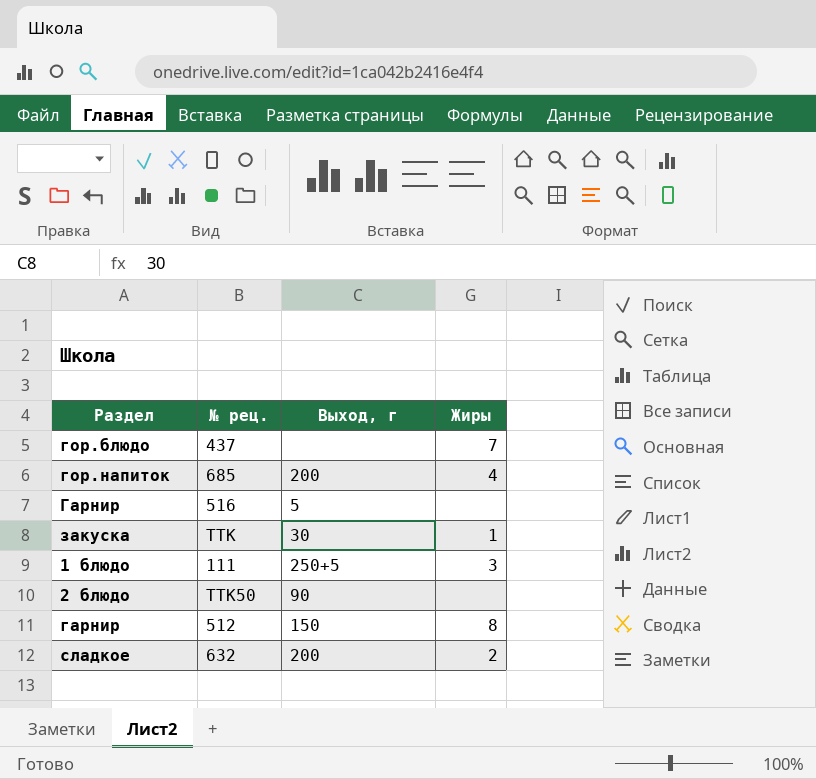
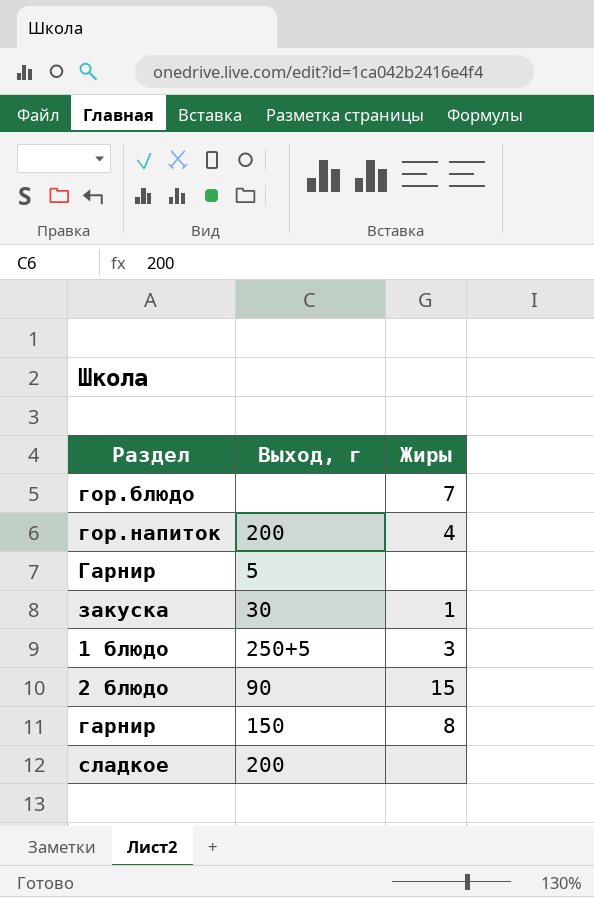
column № рец. | position: 2 -> none
2 блюдо | Жиры: none -> 15
сладкое | Жиры: 2 -> none

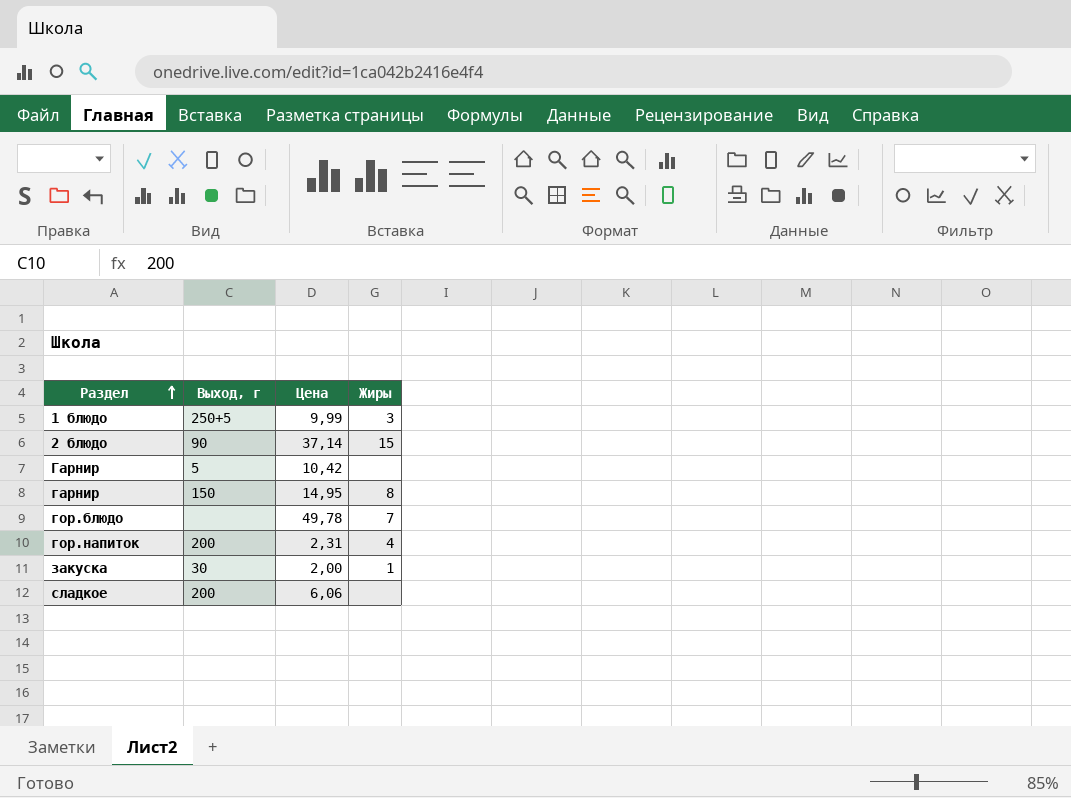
row order: none -> Раздел ascending
column Цена | position: none -> 3

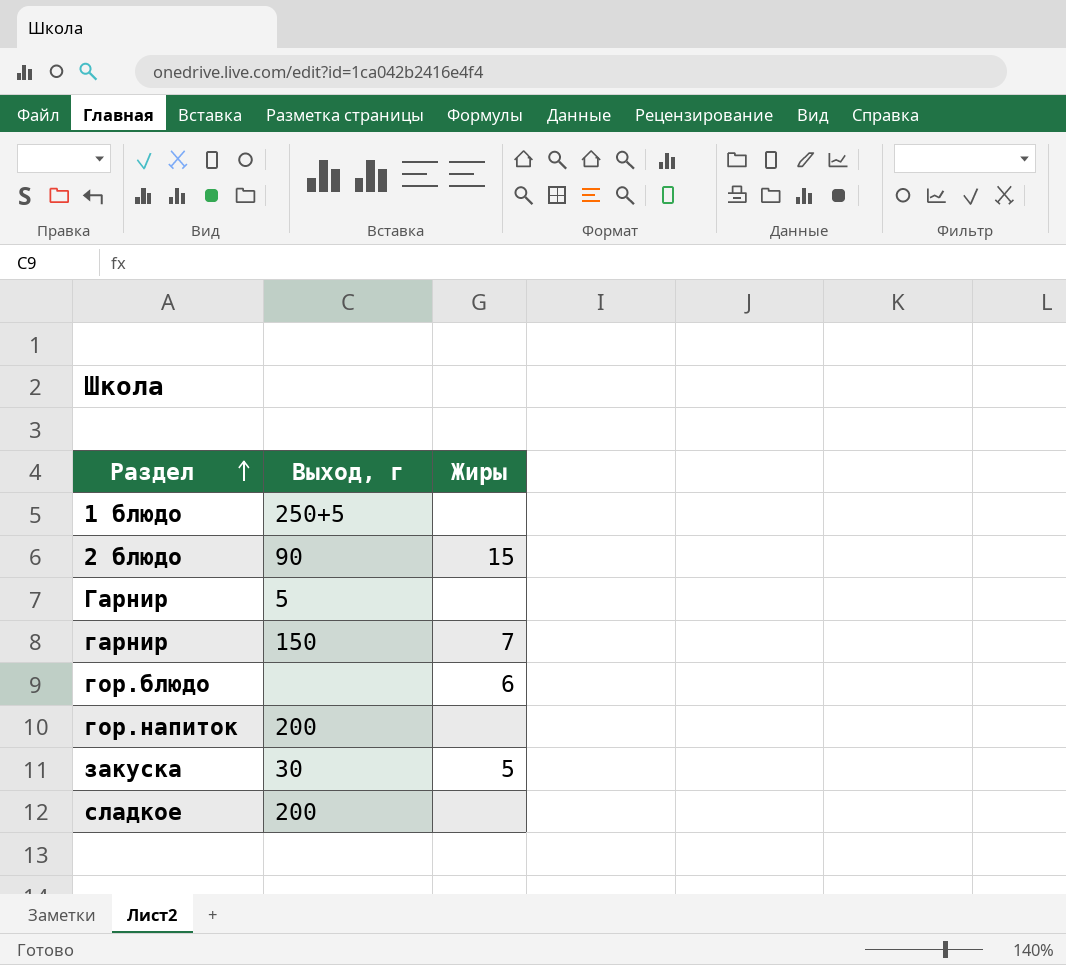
column Цена | position: 3 -> none
1 блюдо | Жиры: 3 -> none
гарнир | Жиры: 8 -> 7
гор.блюдо | Жиры: 7 -> 6
гор.напиток | Жиры: 4 -> none
закуска | Жиры: 1 -> 5

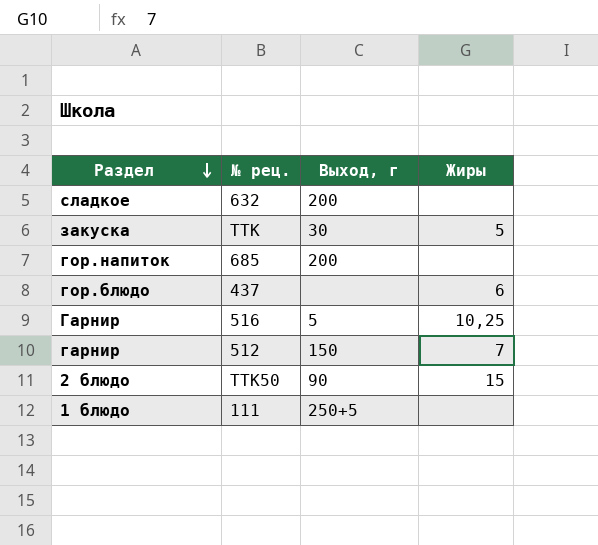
row order: Раздел ascending -> Раздел descending
column № рец. | position: none -> 2
Гарнир | Жиры: none -> 10,25

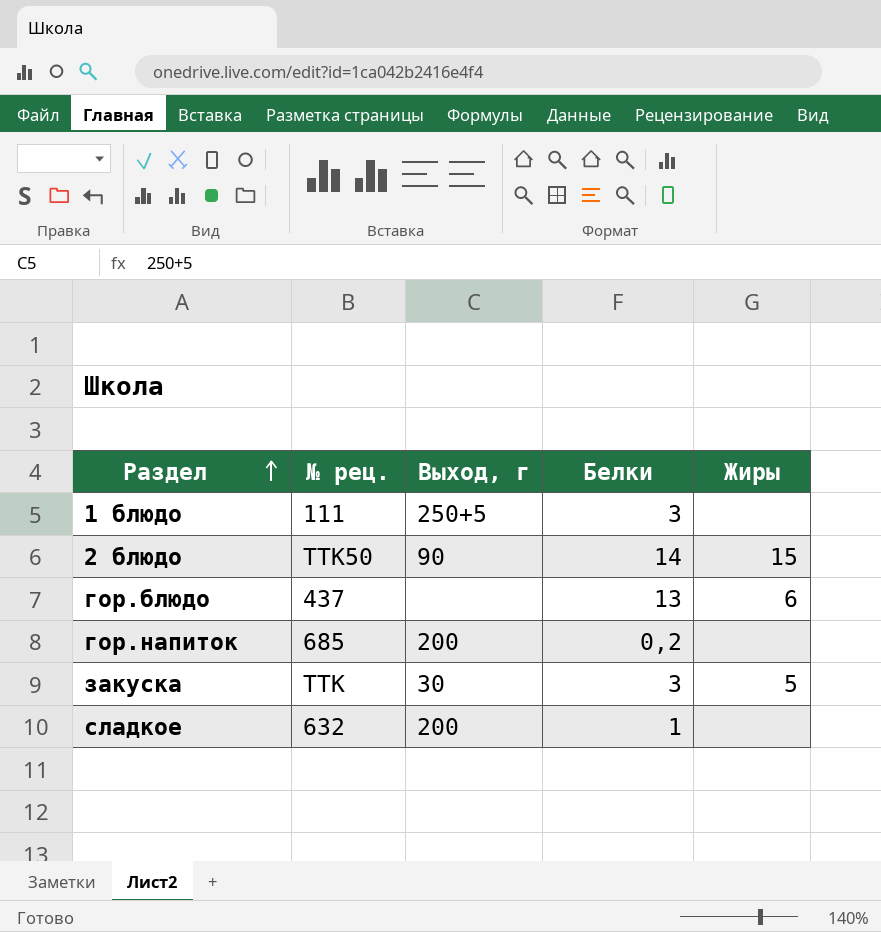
row order: Раздел descending -> Раздел ascending
column Белки | position: none -> 4
row Гарнир: 516 | 5 | 10,25 -> none
row гарнир: 512 | 150 | 7 -> none

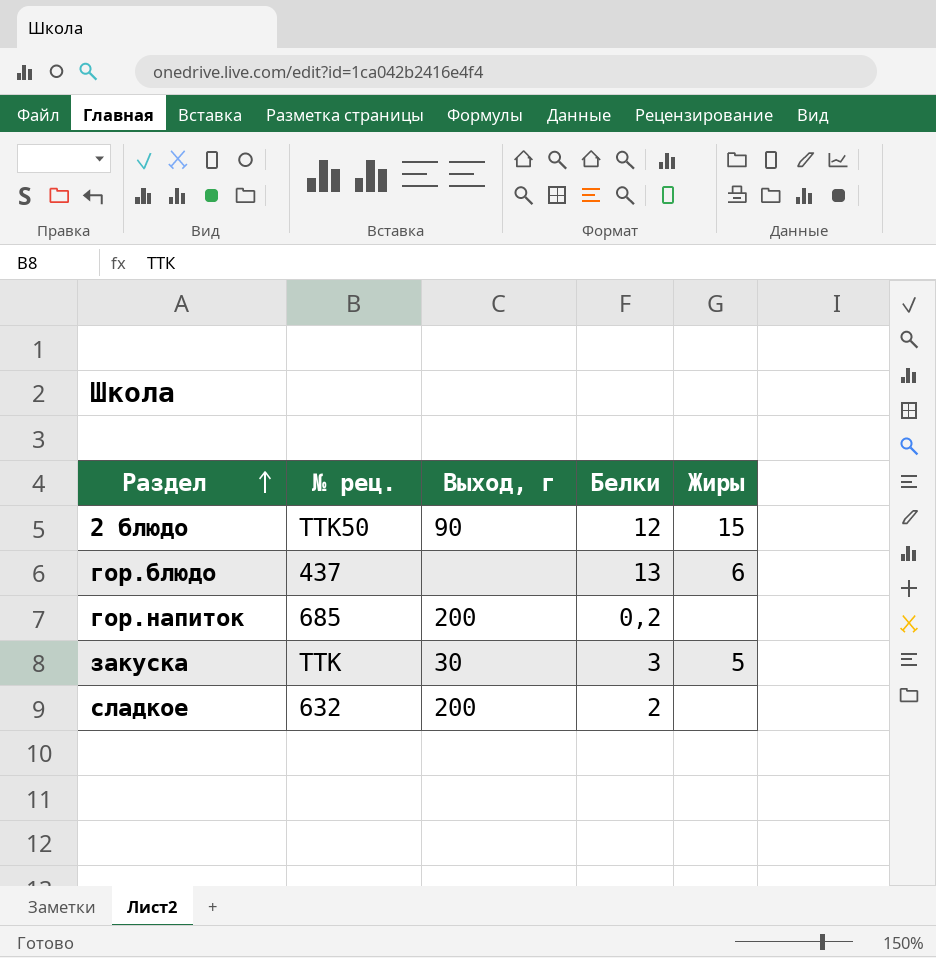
row 1 блюдо: 111 | 250+5 | 3 | none -> none
2 блюдо | Белки: 14 -> 12
сладкое | Белки: 1 -> 2

